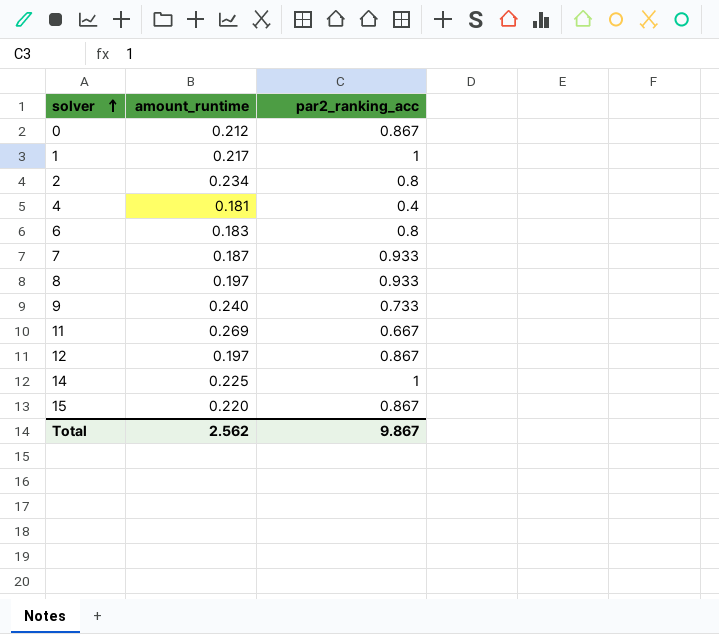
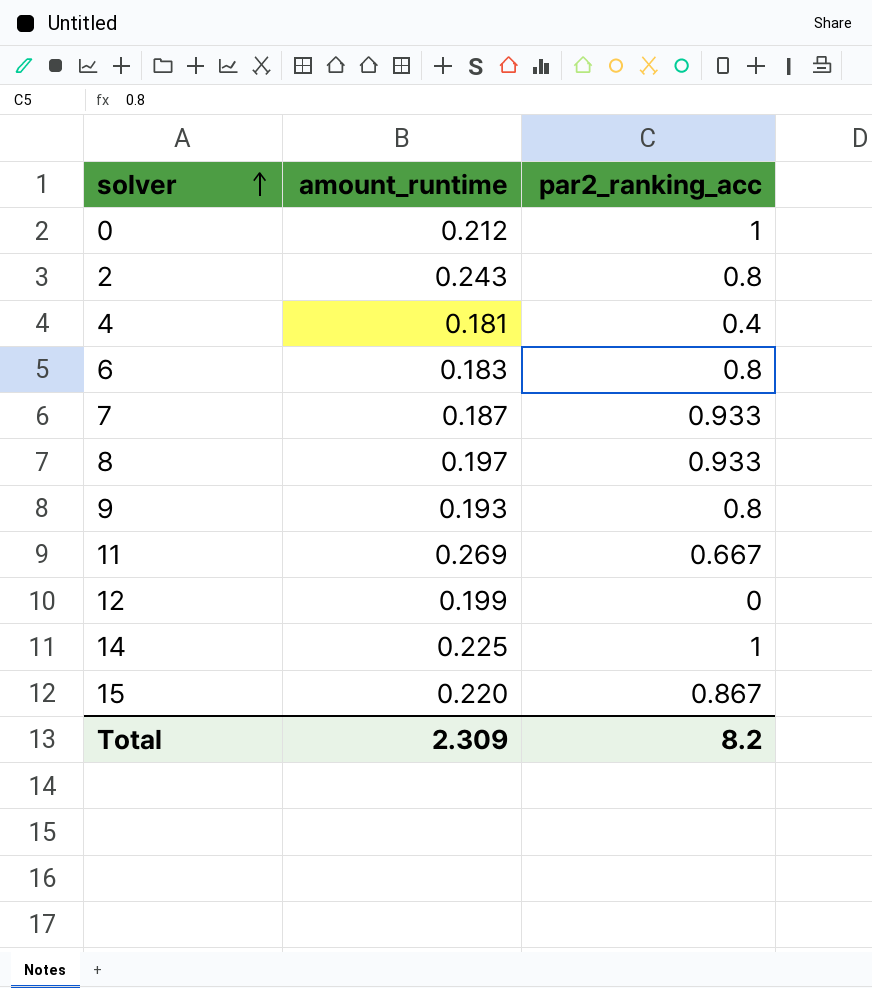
row 1: 0.217 | 1 -> none
0 | par2_ranking_acc: 0.867 -> 1
2 | amount_runtime: 0.234 -> 0.243
9 | amount_runtime: 0.240 -> 0.193
9 | par2_ranking_acc: 0.733 -> 0.8
12 | amount_runtime: 0.197 -> 0.199
12 | par2_ranking_acc: 0.867 -> 0
Total | amount_runtime: 2.562 -> 2.309
Total | par2_ranking_acc: 9.867 -> 8.2

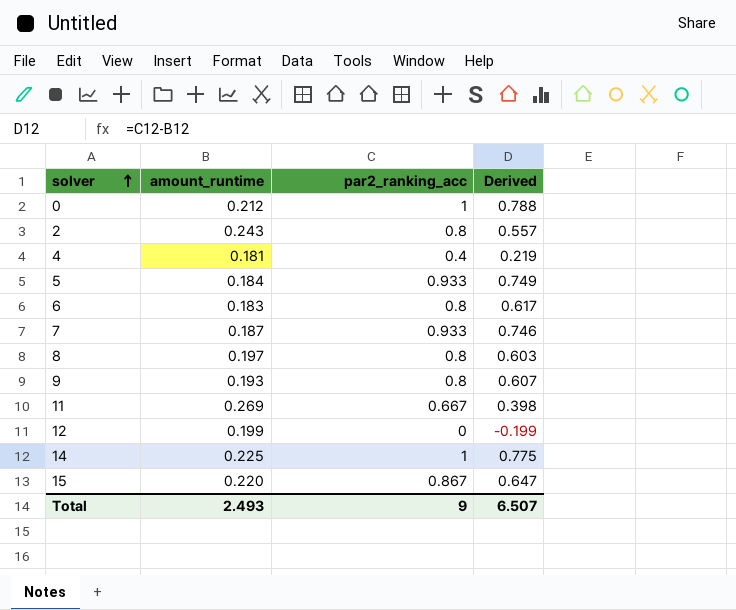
column Derived | formula: none -> [par2_ranking_acc] - [amount_runtime]
row 5: none -> 0.184 | 0.933 | 0.749
8 | par2_ranking_acc: 0.933 -> 0.8
Total | amount_runtime: 2.309 -> 2.493
Total | par2_ranking_acc: 8.2 -> 9

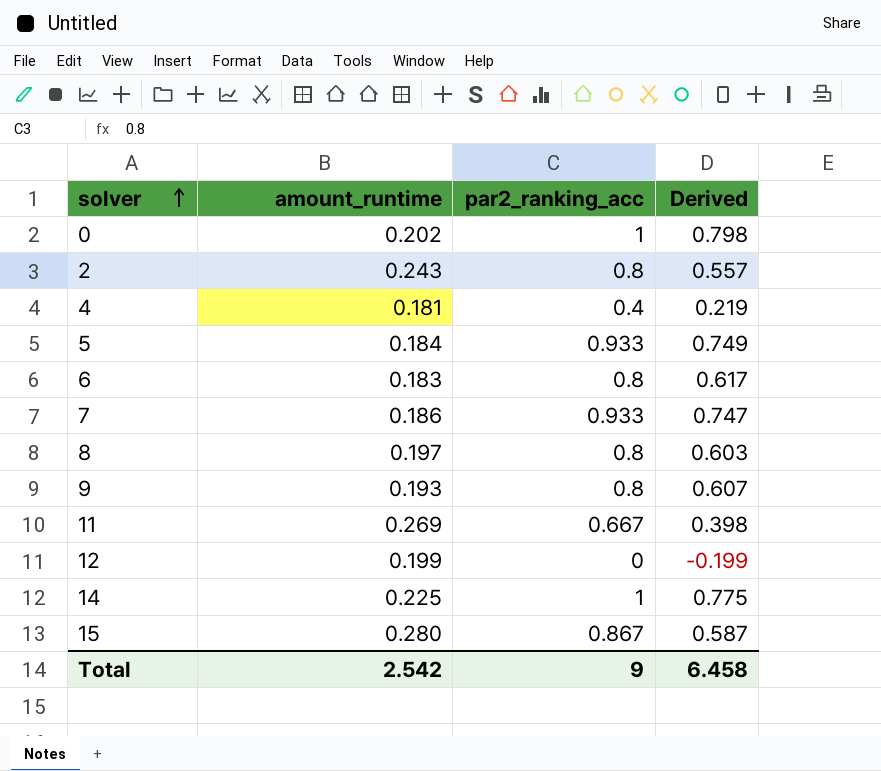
0 | amount_runtime: 0.212 -> 0.202
0 | Derived: 0.788 -> 0.798
7 | amount_runtime: 0.187 -> 0.186
7 | Derived: 0.746 -> 0.747
15 | amount_runtime: 0.220 -> 0.280
15 | Derived: 0.647 -> 0.587
Total | amount_runtime: 2.493 -> 2.542
Total | Derived: 6.507 -> 6.458

